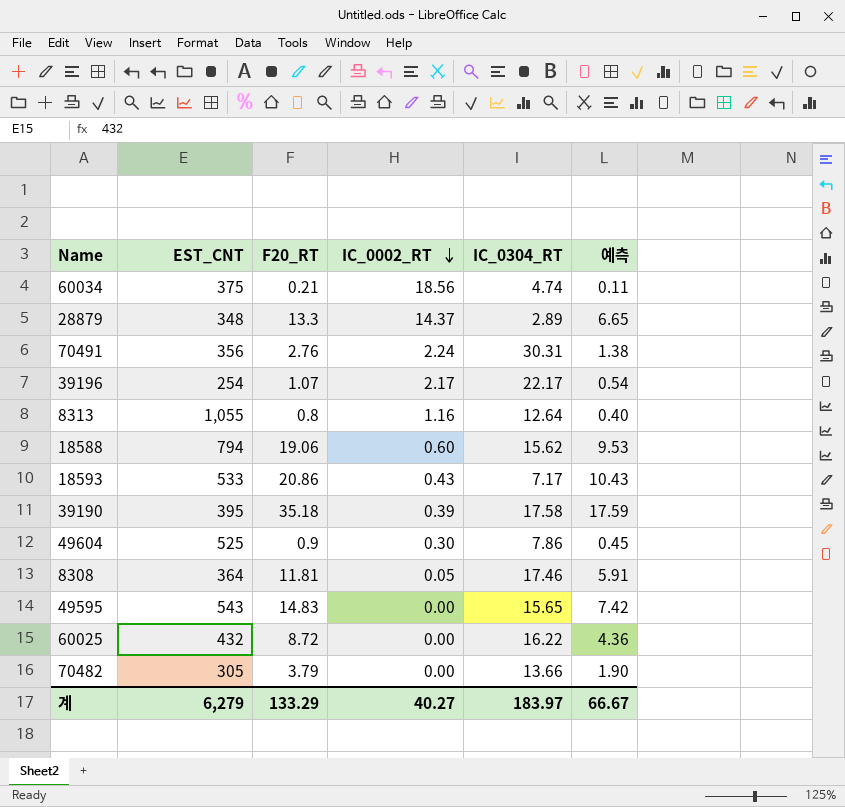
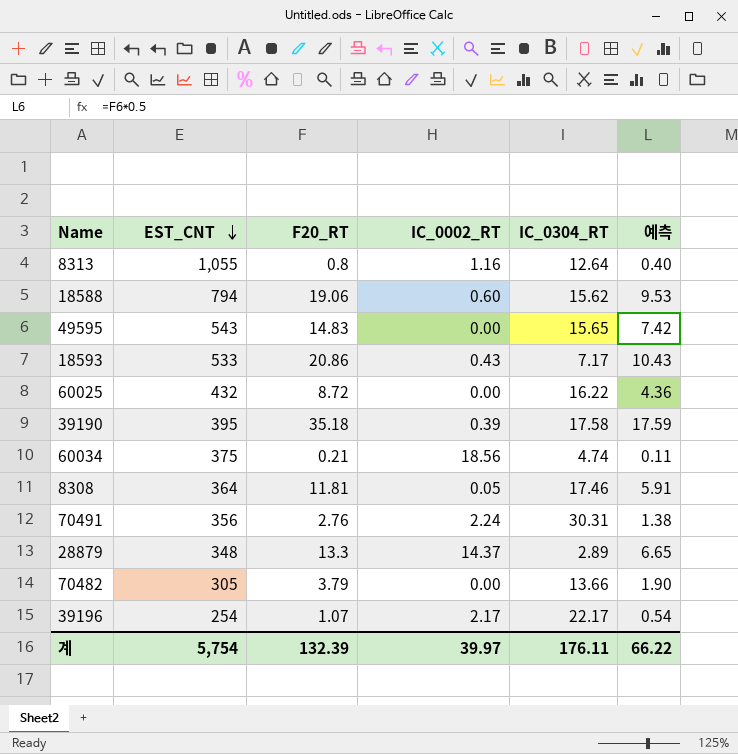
row order: IC_0002_RT descending -> EST_CNT descending
row 49604: 525 | 0.9 | 0.30 | 7.86 | 0.45 -> none
계 | EST_CNT: 6,279 -> 5,754
계 | F20_RT: 133.29 -> 132.39
계 | IC_0002_RT: 40.27 -> 39.97
계 | IC_0304_RT: 183.97 -> 176.11
계 | 예측: 66.67 -> 66.22

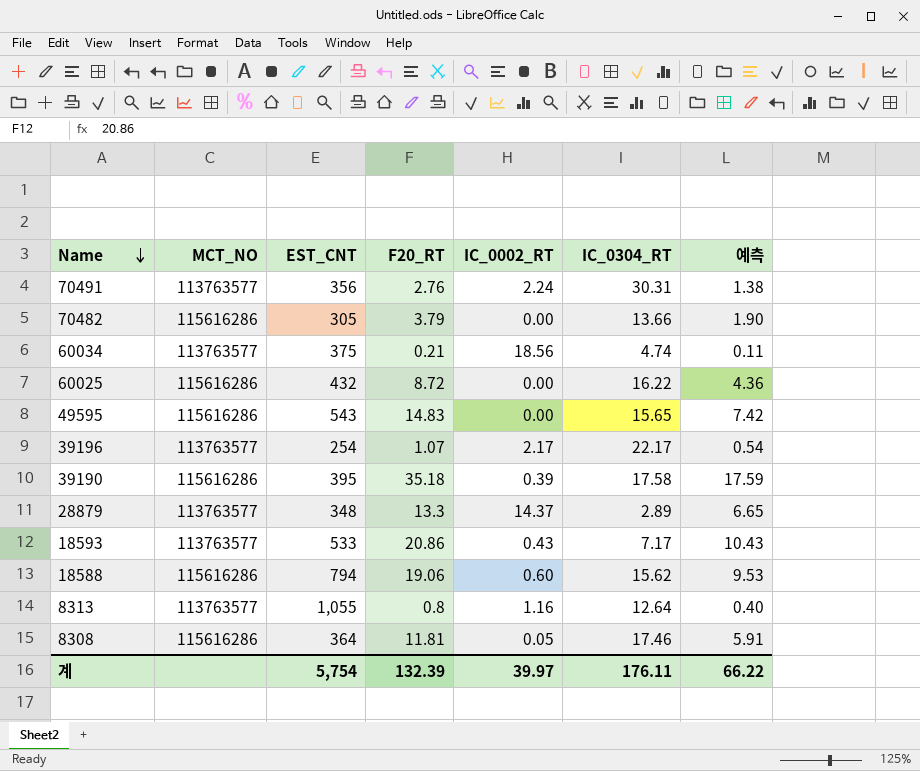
row order: EST_CNT descending -> Name descending
column MCT_NO | position: none -> 2

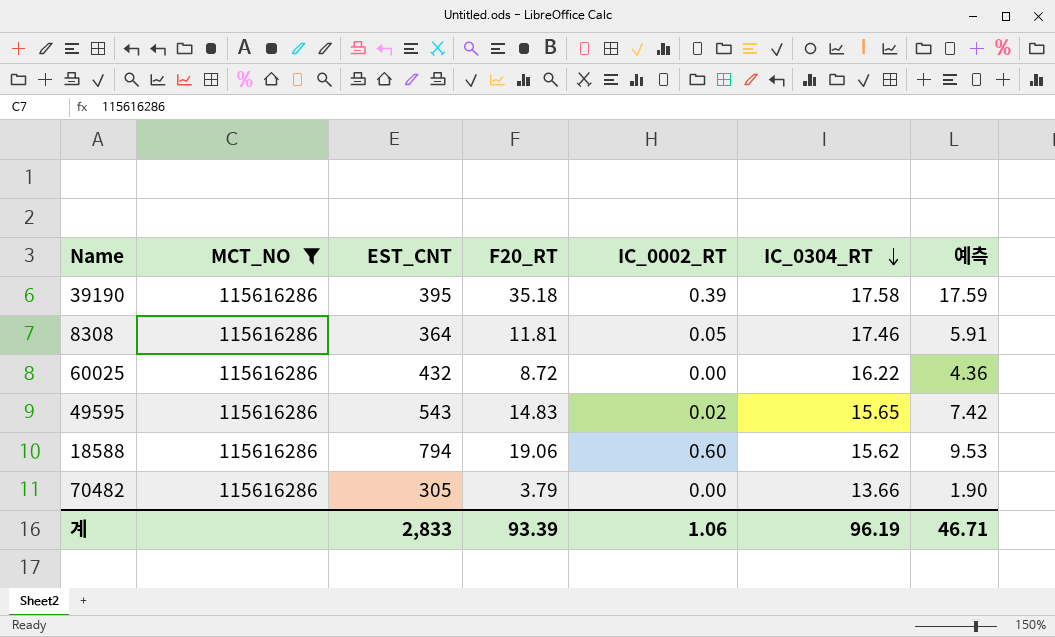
filter: none -> MCT_NO = 115616286
row order: Name descending -> IC_0304_RT descending
49595 | IC_0002_RT: 0.00 -> 0.02
계 | EST_CNT: 5,754 -> 2,833
계 | F20_RT: 132.39 -> 93.39
계 | IC_0002_RT: 39.97 -> 1.06
계 | IC_0304_RT: 176.11 -> 96.19
계 | 예측: 66.22 -> 46.71

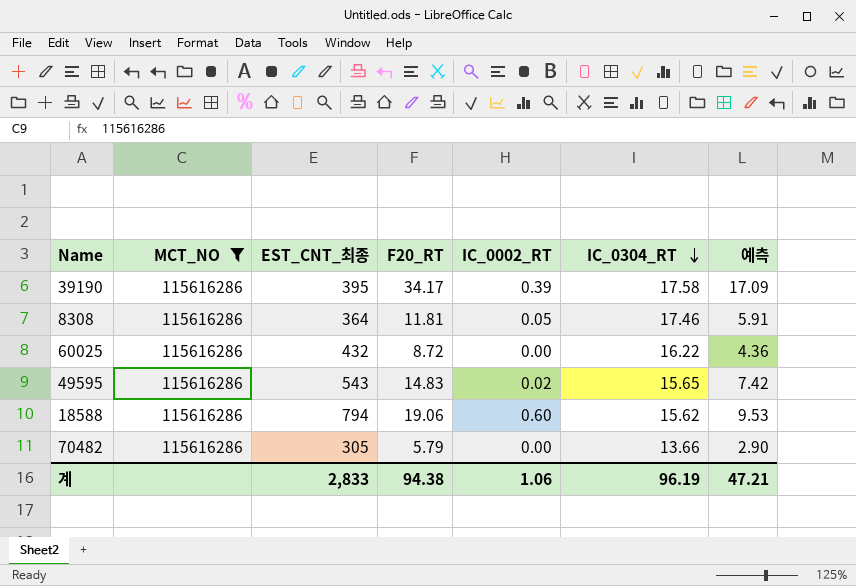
column name: EST_CNT -> EST_CNT_최종
39190 | F20_RT: 35.18 -> 34.17
39190 | 예측: 17.59 -> 17.09
70482 | F20_RT: 3.79 -> 5.79
70482 | 예측: 1.90 -> 2.90
계 | F20_RT: 93.39 -> 94.38
계 | 예측: 46.71 -> 47.21

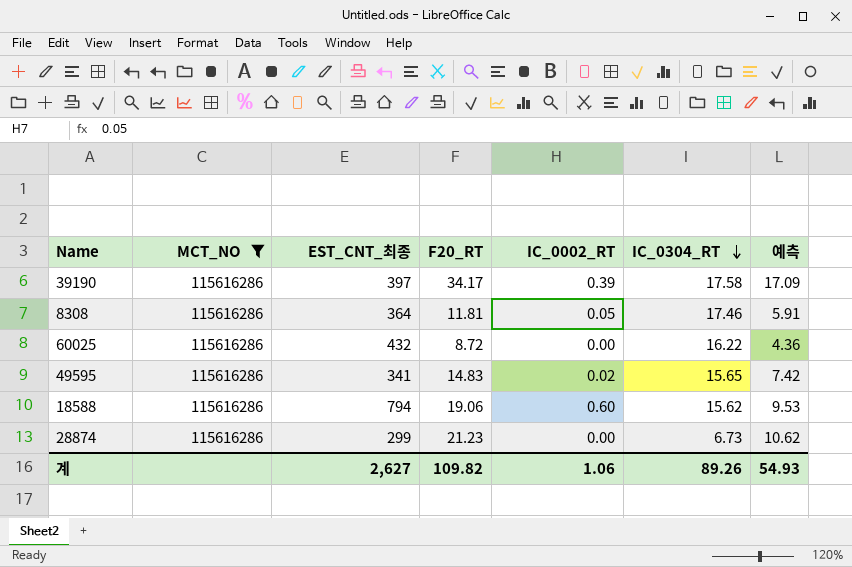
row 70482: 115616286 | 305 | 5.79 | 0.00 | 13.66 | 2.90 -> none
39190 | EST_CNT_최종: 395 -> 397
49595 | EST_CNT_최종: 543 -> 341
row 28874: none -> 115616286 | 299 | 21.23 | 0.00 | 6.73 | 10.62
계 | EST_CNT_최종: 2,833 -> 2,627
계 | F20_RT: 94.38 -> 109.82
계 | IC_0304_RT: 96.19 -> 89.26
계 | 예측: 47.21 -> 54.93

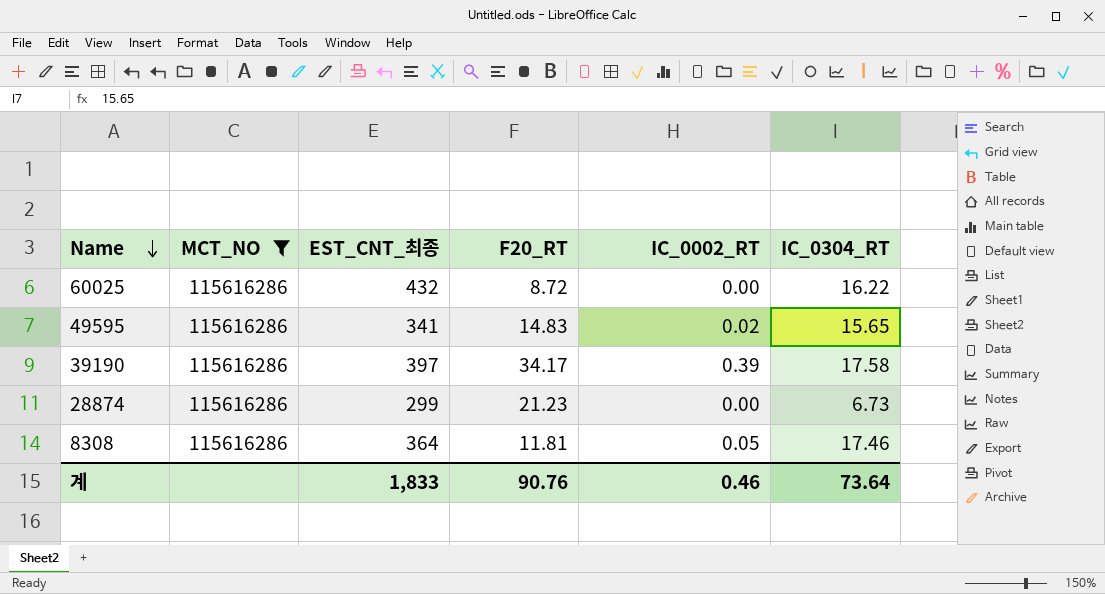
row order: IC_0304_RT descending -> Name descending
column 예측 | formula: [F20_RT] * 0.5 -> none
row 18588: 115616286 | 794 | 19.06 | 0.60 | 15.62 | 9.53 -> none
계 | EST_CNT_최종: 2,627 -> 1,833
계 | F20_RT: 109.82 -> 90.76
계 | IC_0002_RT: 1.06 -> 0.46
계 | IC_0304_RT: 89.26 -> 73.64

